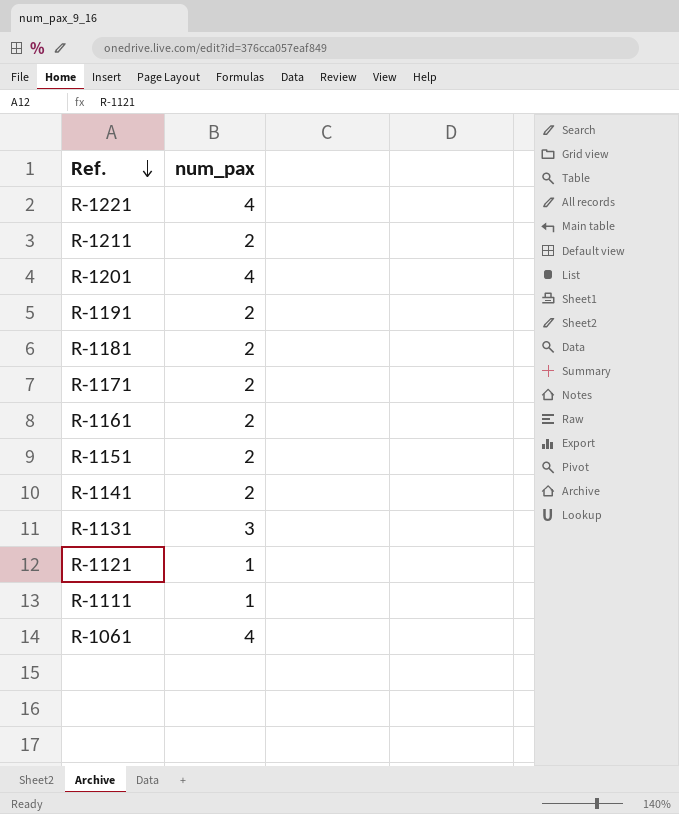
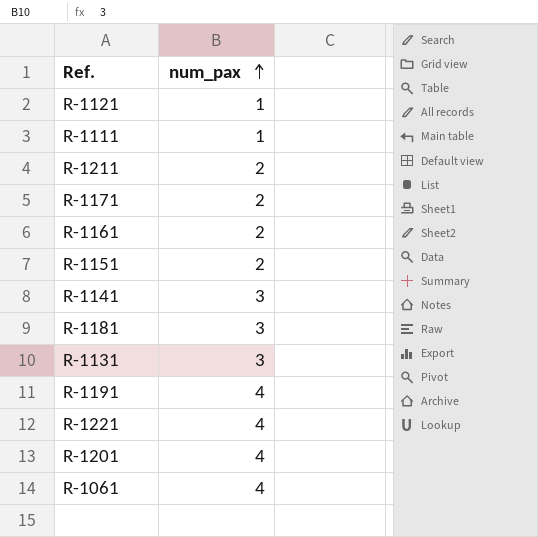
row order: Ref. descending -> num_pax ascending
R-1141 | num_pax: 2 -> 3
R-1181 | num_pax: 2 -> 3
R-1191 | num_pax: 2 -> 4

